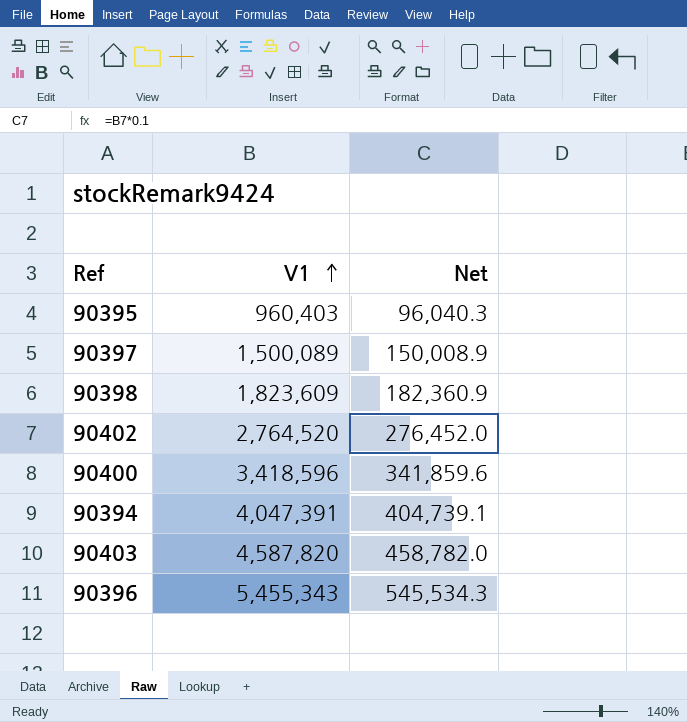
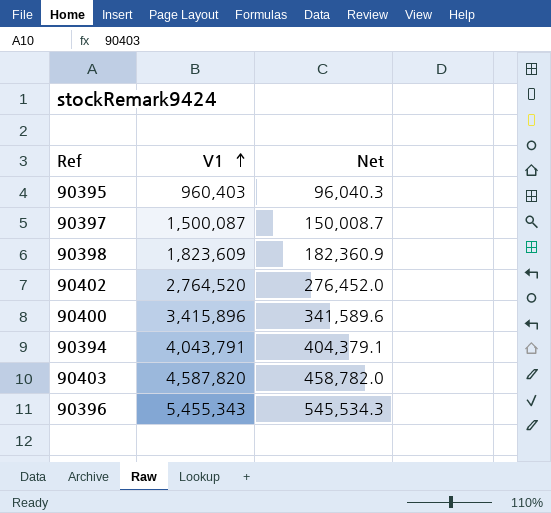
90397 | V1: 1,500,089 -> 1,500,087
90397 | Net: 150,008.9 -> 150,008.7
90400 | V1: 3,418,596 -> 3,415,896
90400 | Net: 341,859.6 -> 341,589.6
90394 | V1: 4,047,391 -> 4,043,791
90394 | Net: 404,739.1 -> 404,379.1

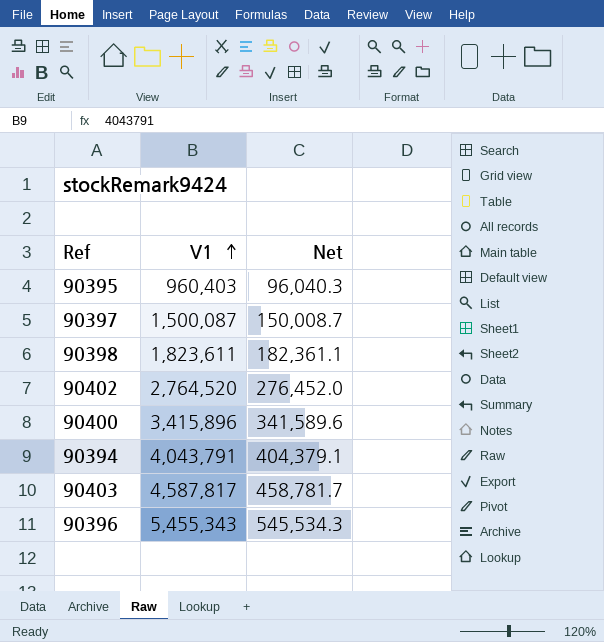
90398 | V1: 1,823,609 -> 1,823,611
90398 | Net: 182,360.9 -> 182,361.1
90403 | V1: 4,587,820 -> 4,587,817
90403 | Net: 458,782.0 -> 458,781.7

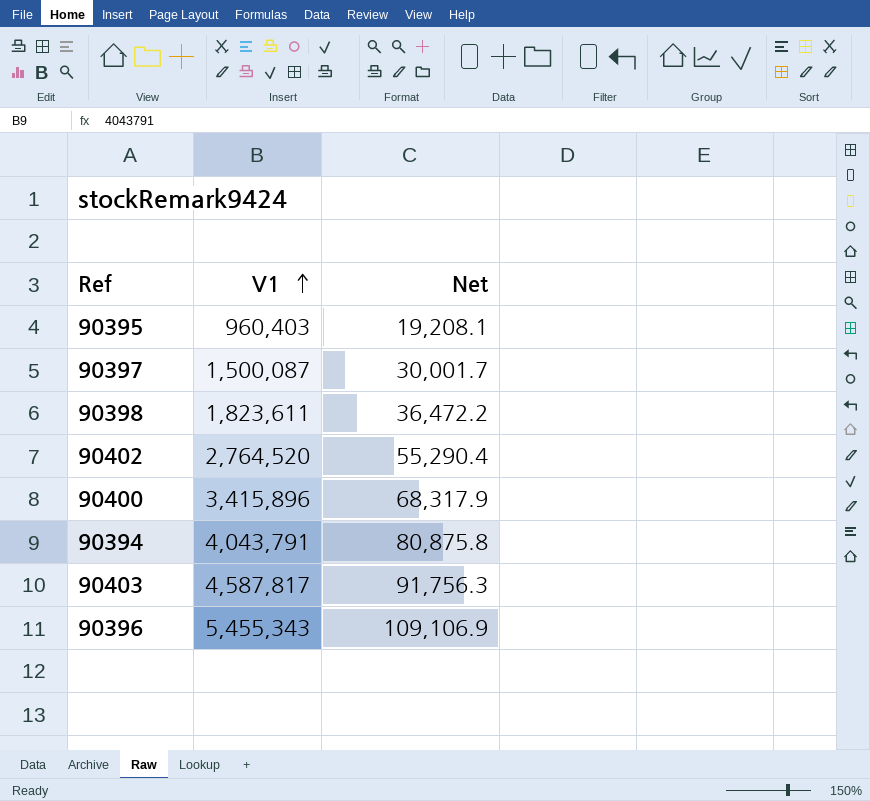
column Net | formula: [V1] * 0.1 -> [V1] * 0.02

